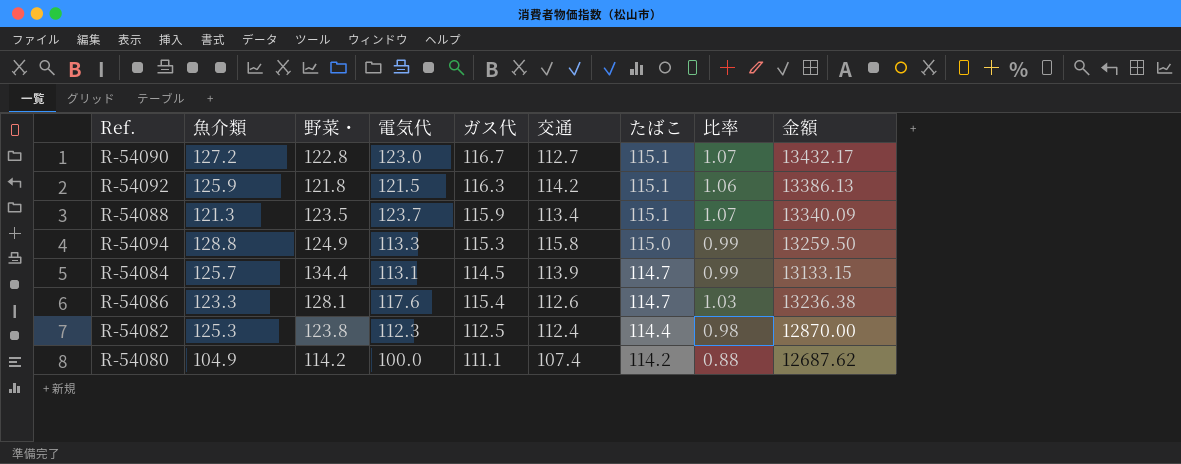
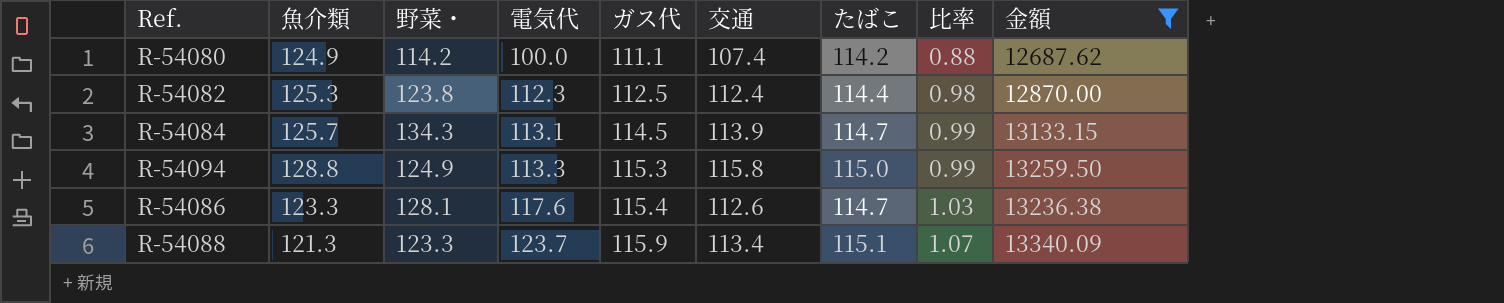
filter: none -> 金額 <= 13340.09
row order: たばこ descending -> 電気代 ascending
R-54080 | 魚介類: 104.9 -> 124.9
R-54084 | 野菜・: 134.4 -> 134.3
R-54088 | 野菜・: 123.5 -> 123.3

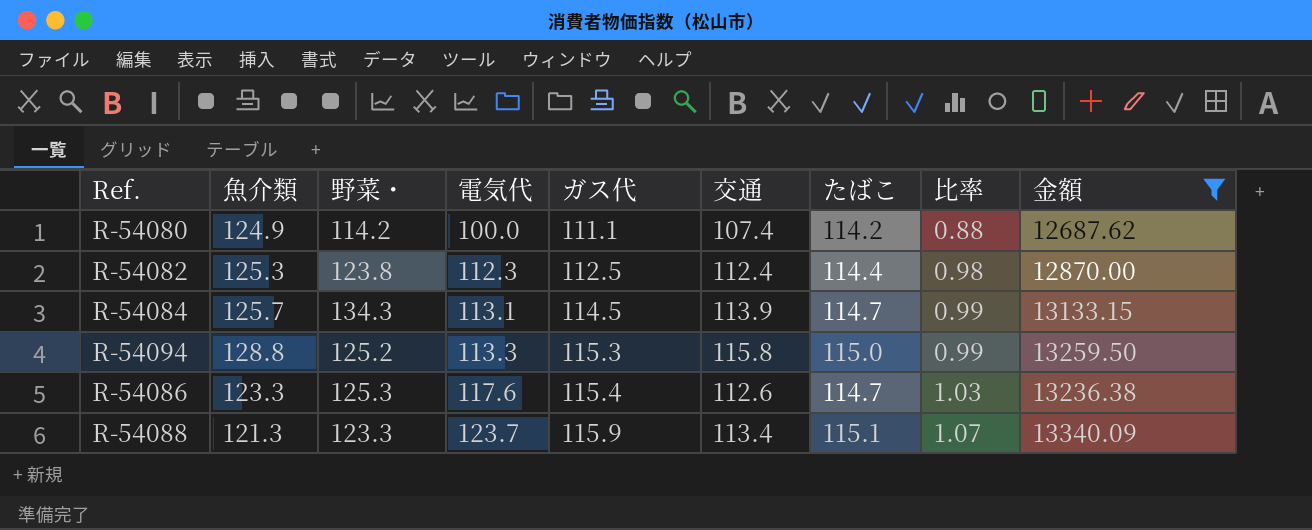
R-54094 | 野菜・: 124.9 -> 125.2
R-54086 | 野菜・: 128.1 -> 125.3

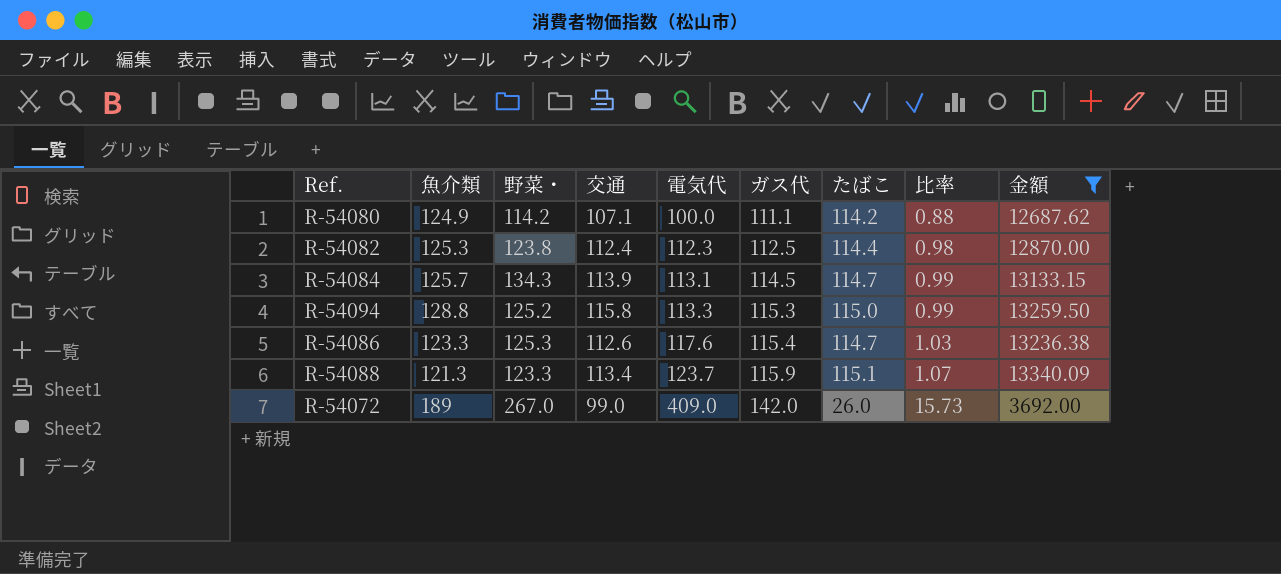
column 交通 | position: 6 -> 4
R-54080 | 交通: 107.4 -> 107.1
row R-54072: none -> 189 | 267.0 | 99.0 | 409.0 | 142.0 | 26.0 | 15.73 | 3692.00

